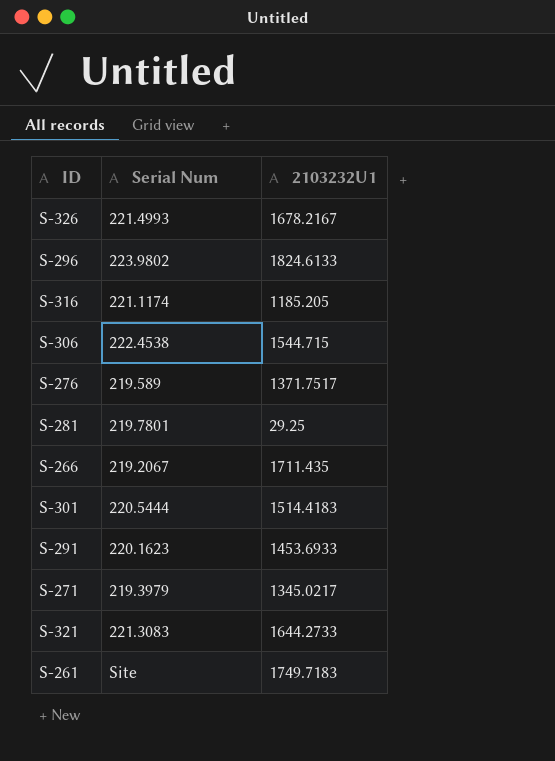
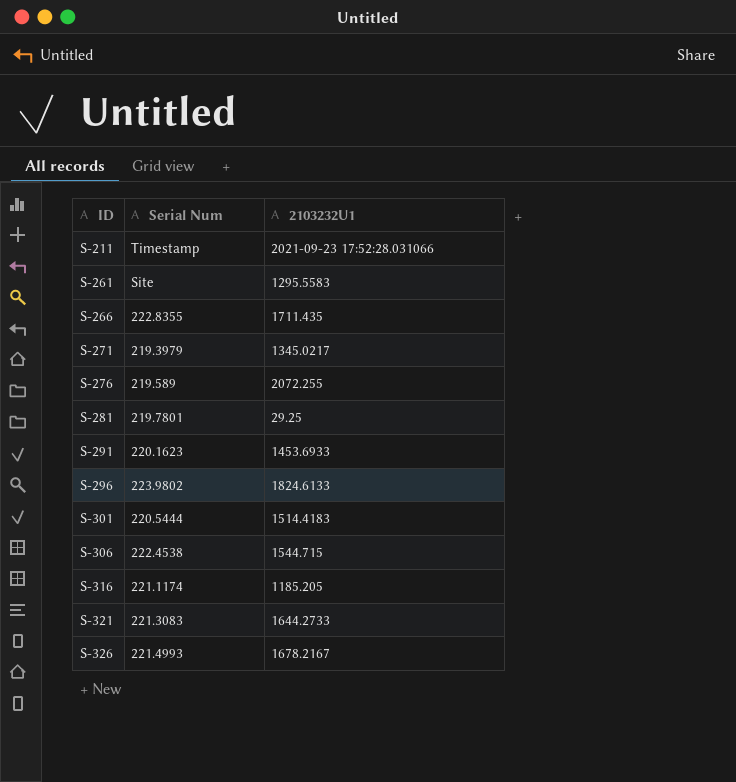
row order: none -> ID ascending
row S-211: none -> Timestamp | 2021-09-23 17:52:28.031066
S-261 | 2103232U1: 1749.7183 -> 1295.5583
S-266 | Serial Num: 219.2067 -> 222.8355
S-276 | 2103232U1: 1371.7517 -> 2072.255

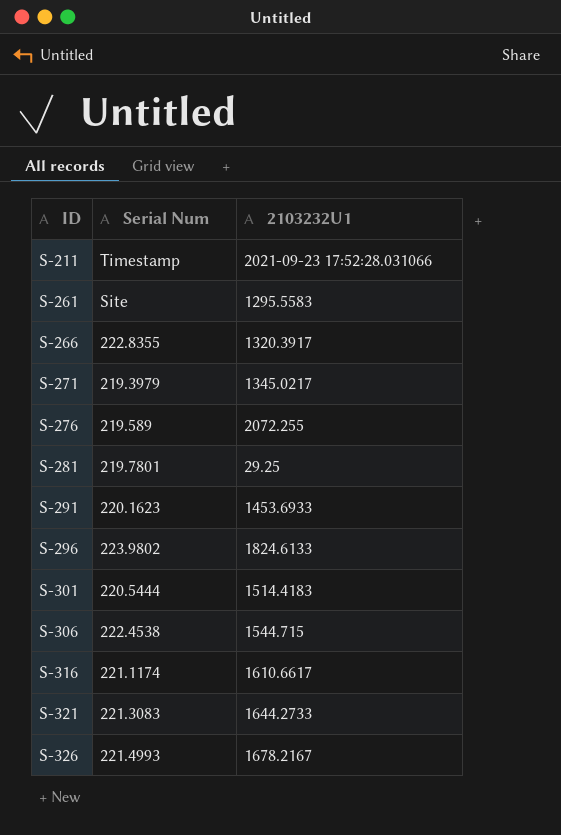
S-266 | 2103232U1: 1711.435 -> 1320.3917
S-316 | 2103232U1: 1185.205 -> 1610.6617

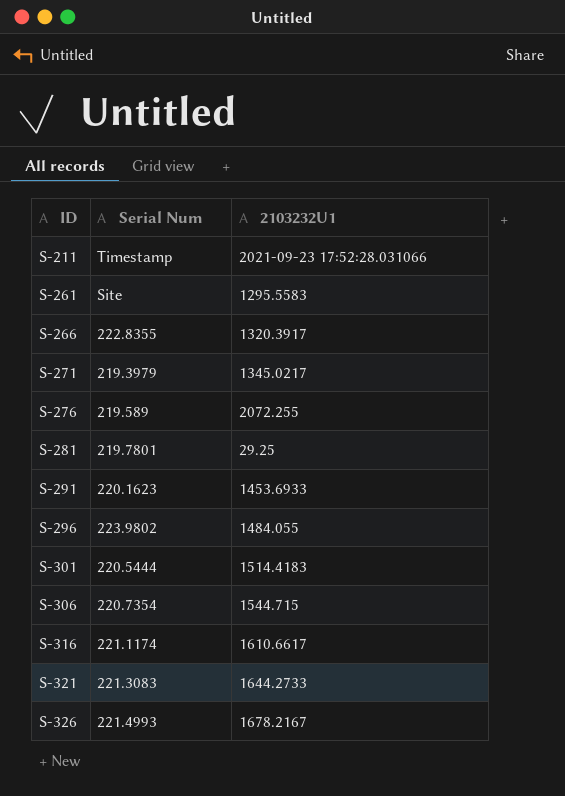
S-296 | 2103232U1: 1824.6133 -> 1484.055
S-306 | Serial Num: 222.4538 -> 220.7354

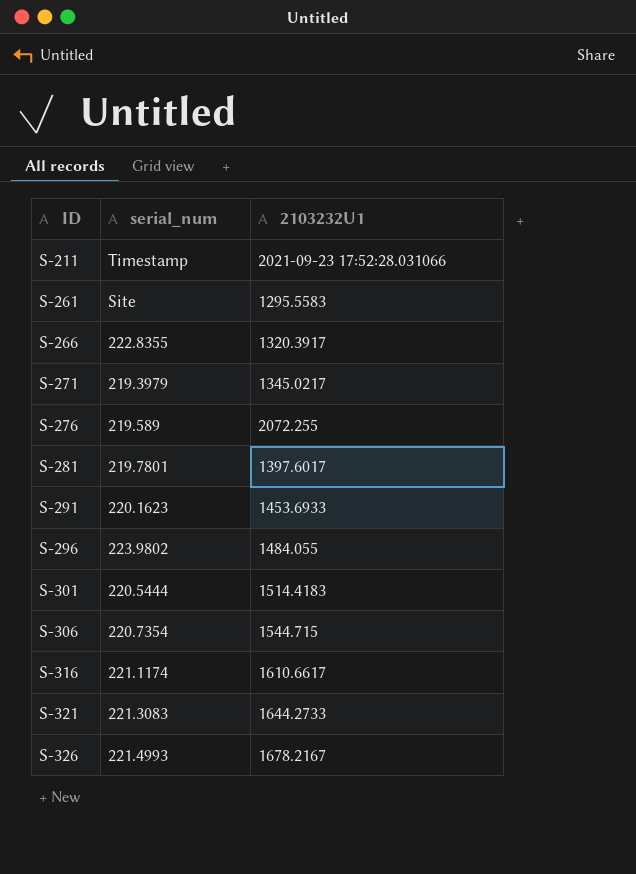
column name: Serial Num -> serial_num
S-281 | 2103232U1: 29.25 -> 1397.6017

